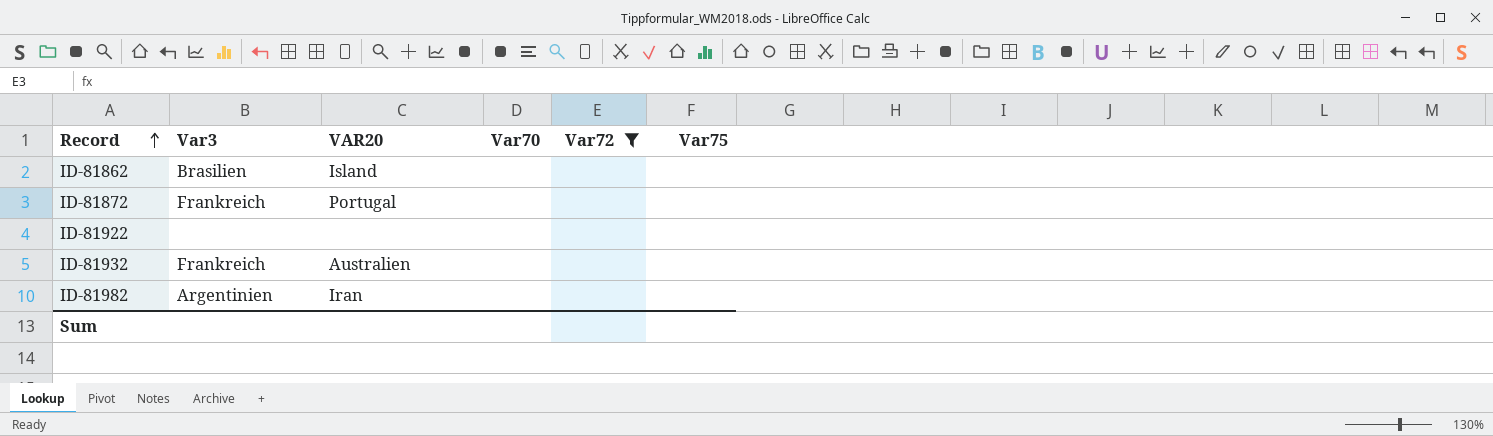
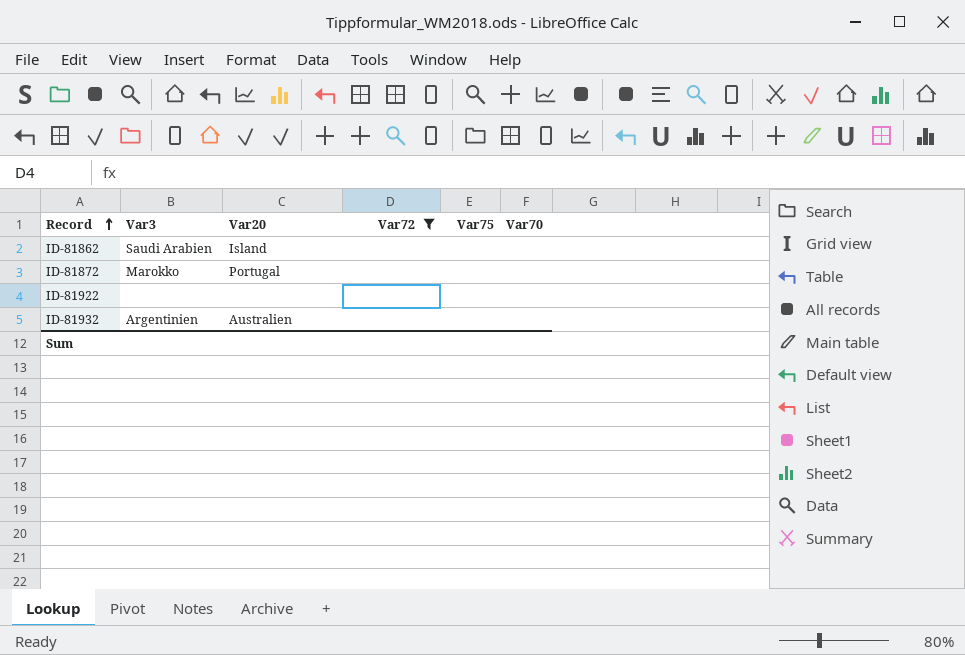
column name: VAR20 -> Var20
column Var70 | position: 4 -> 6
row ID-81982: Argentinien | Iran | none | none | none -> none
ID-81862 | Var3: Brasilien -> Saudi Arabien
ID-81872 | Var3: Frankreich -> Marokko
ID-81932 | Var3: Frankreich -> Argentinien

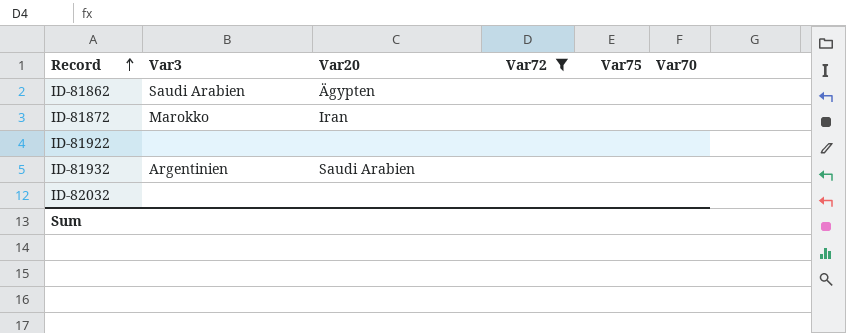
ID-81862 | Var20: Island -> Ägypten
ID-81872 | Var20: Portugal -> Iran
ID-81932 | Var20: Australien -> Saudi Arabien
row ID-82032: none -> none | none | none | none | none

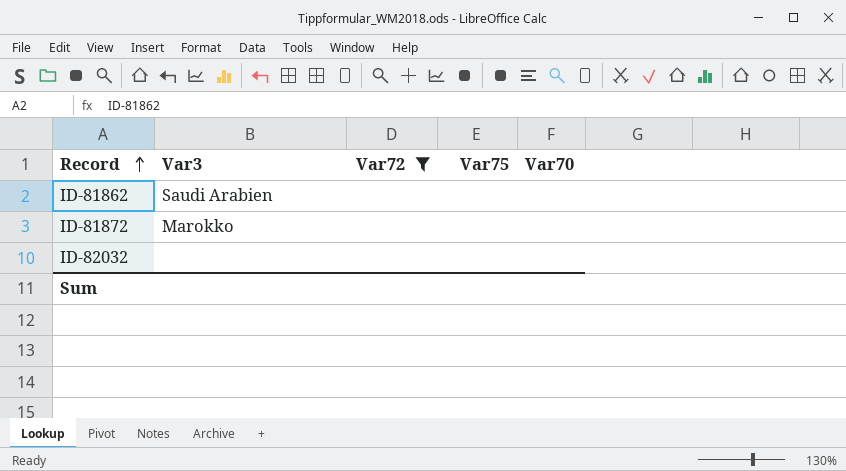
column Var20 | position: 3 -> none
row ID-81922: none | none | none | none | none -> none
row ID-81932: Argentinien | Saudi Arabien | none | none | none -> none

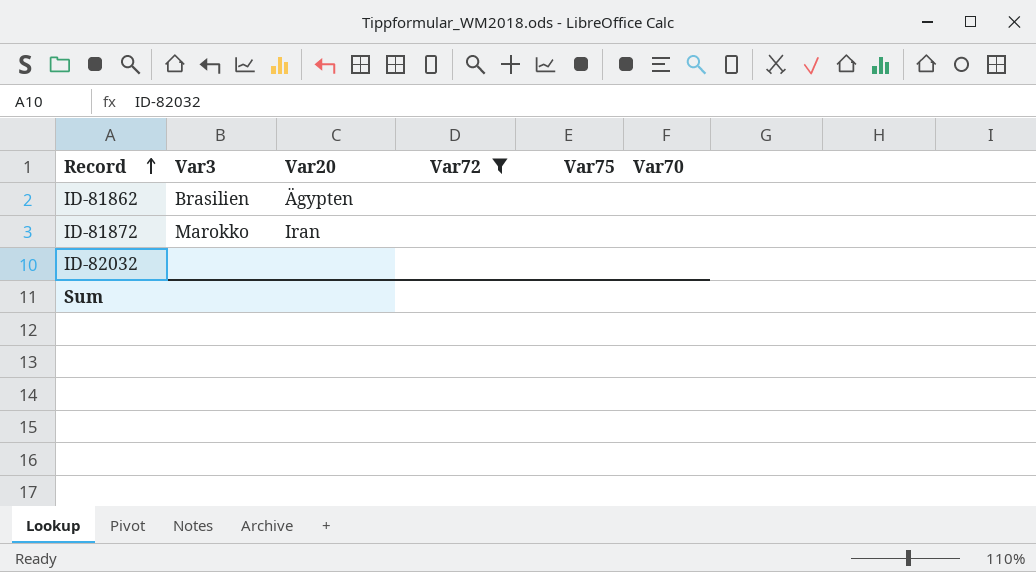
column Var20 | position: none -> 3
ID-81862 | Var3: Saudi Arabien -> Brasilien

